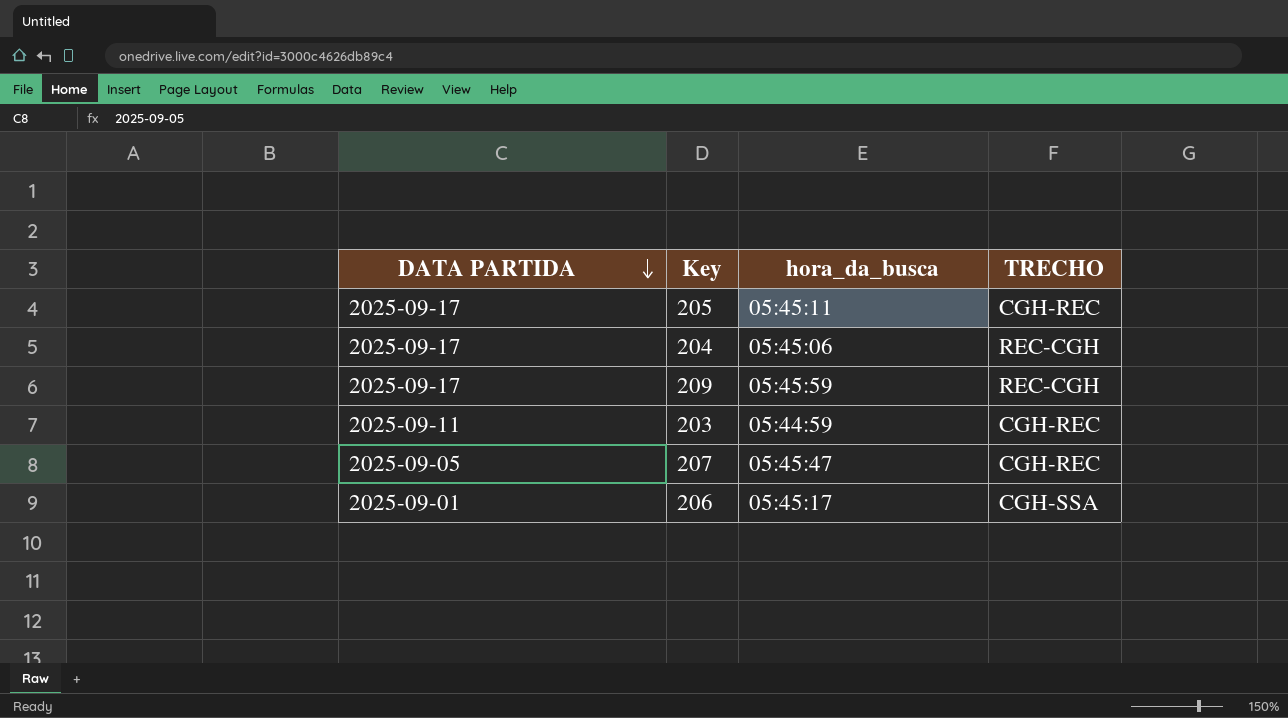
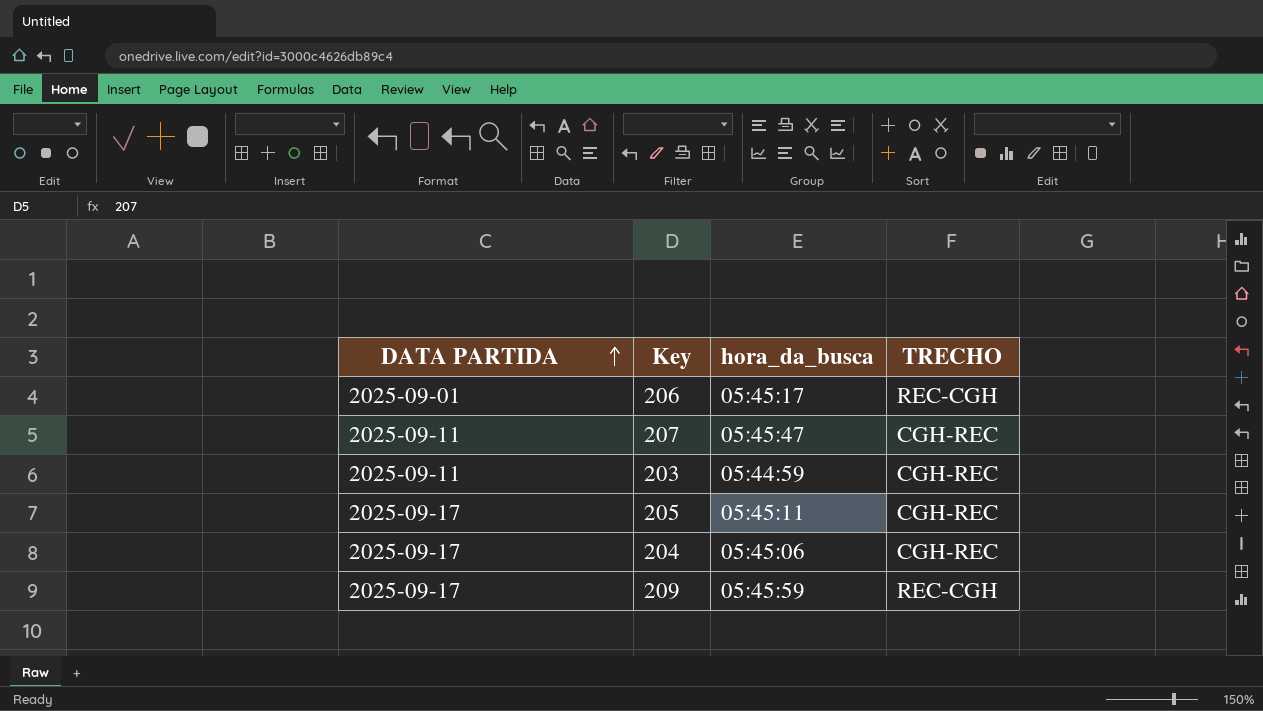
row order: DATA PARTIDA descending -> DATA PARTIDA ascending
206 | TRECHO: CGH-SSA -> REC-CGH
207 | DATA PARTIDA: 2025-09-05 -> 2025-09-11
204 | TRECHO: REC-CGH -> CGH-REC

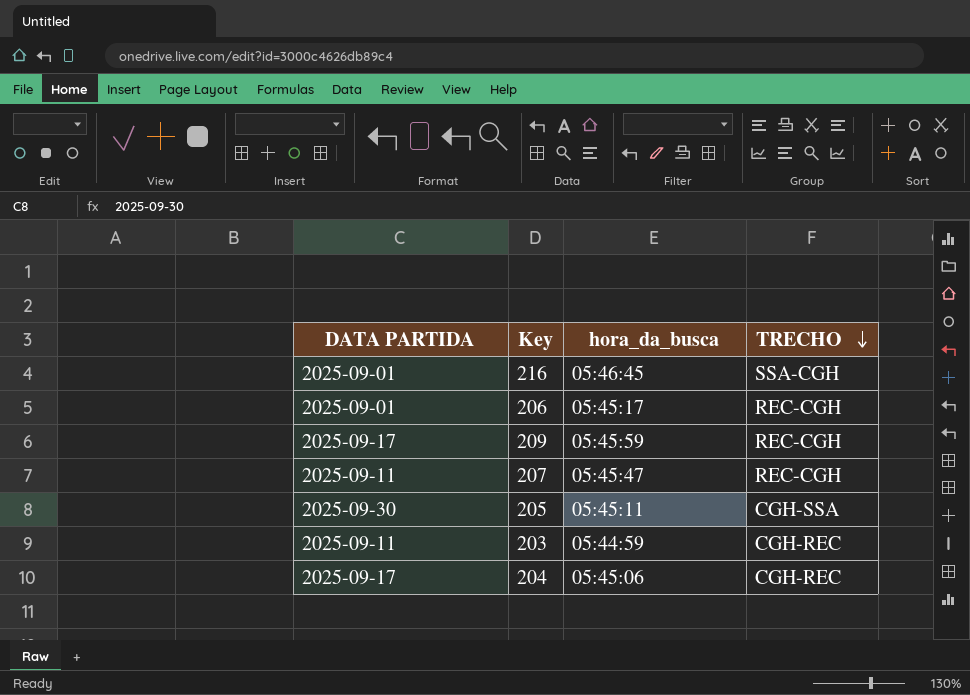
row order: DATA PARTIDA ascending -> TRECHO descending
row 216: none -> 2025-09-01 | 05:46:45 | SSA-CGH
207 | TRECHO: CGH-REC -> REC-CGH
205 | DATA PARTIDA: 2025-09-17 -> 2025-09-30
205 | TRECHO: CGH-REC -> CGH-SSA

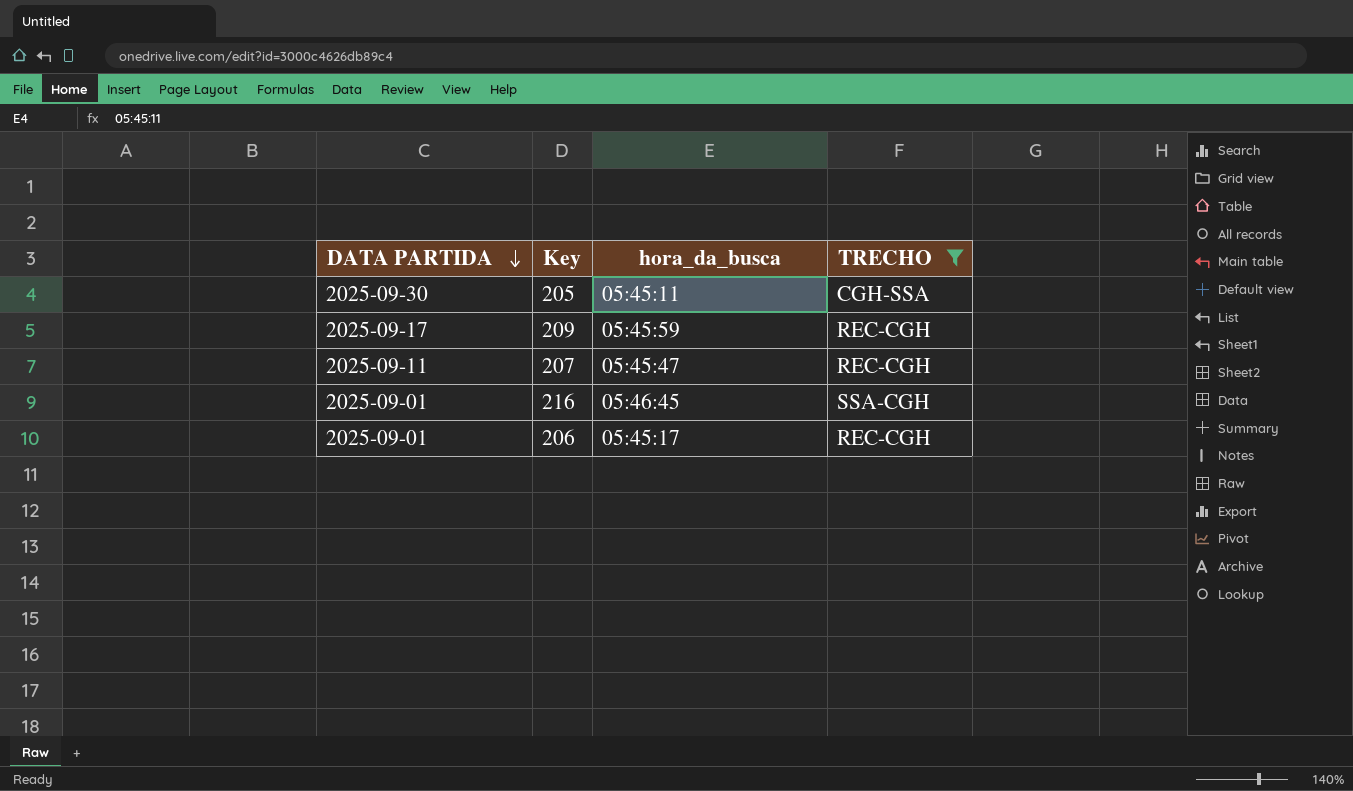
filter: none -> TRECHO != CGH-REC
row order: TRECHO descending -> DATA PARTIDA descending

